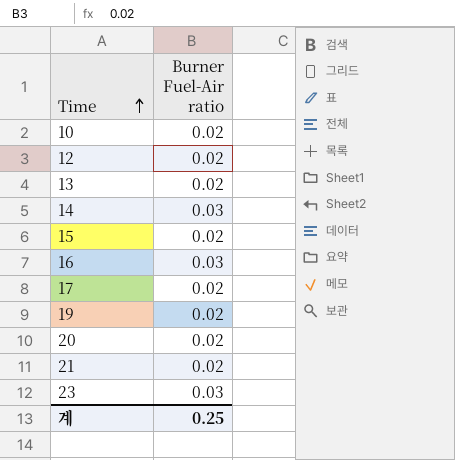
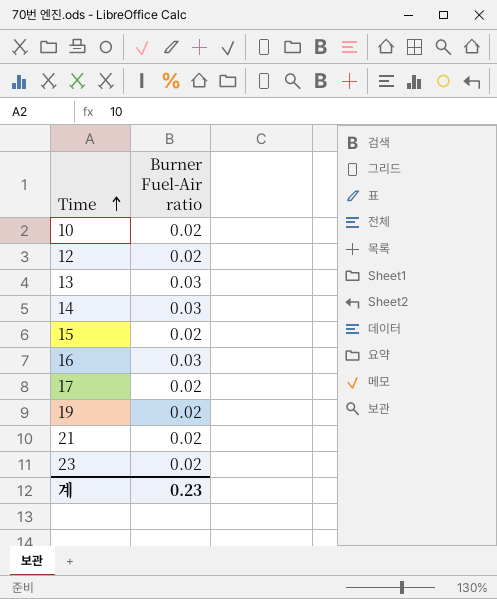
row 20: 0.02 -> none
13 | Burner Fuel-Air ratio: 0.02 -> 0.03
23 | Burner Fuel-Air ratio: 0.03 -> 0.02
계 | Burner Fuel-Air ratio: 0.25 -> 0.23

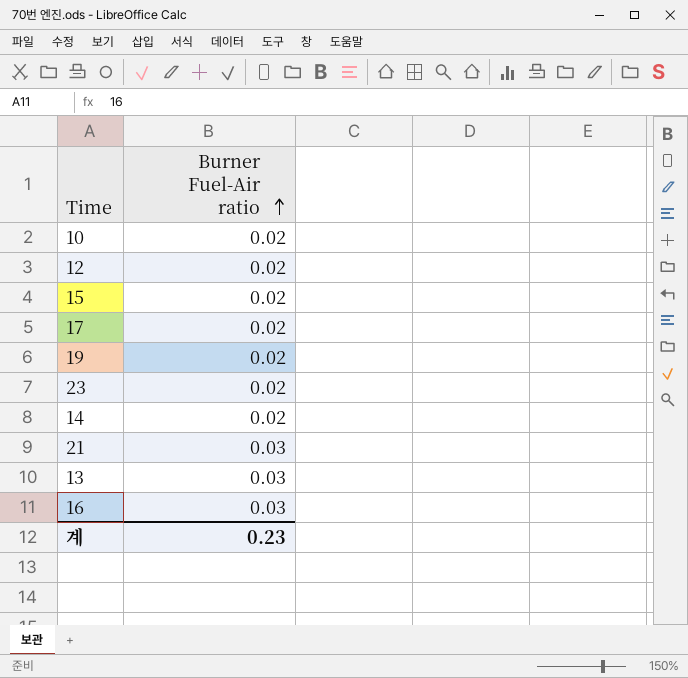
row order: Time ascending -> Burner Fuel-Air ratio ascending
14 | Burner Fuel-Air ratio: 0.03 -> 0.02
21 | Burner Fuel-Air ratio: 0.02 -> 0.03

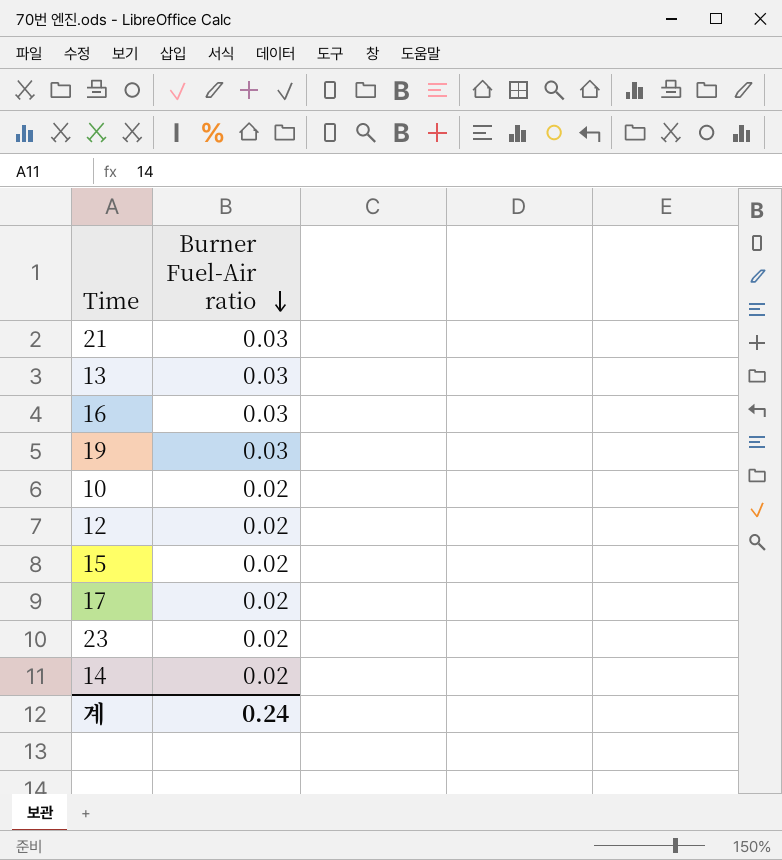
row order: Burner Fuel-Air ratio ascending -> Burner Fuel-Air ratio descending
19 | Burner Fuel-Air ratio: 0.02 -> 0.03
계 | Burner Fuel-Air ratio: 0.23 -> 0.24

